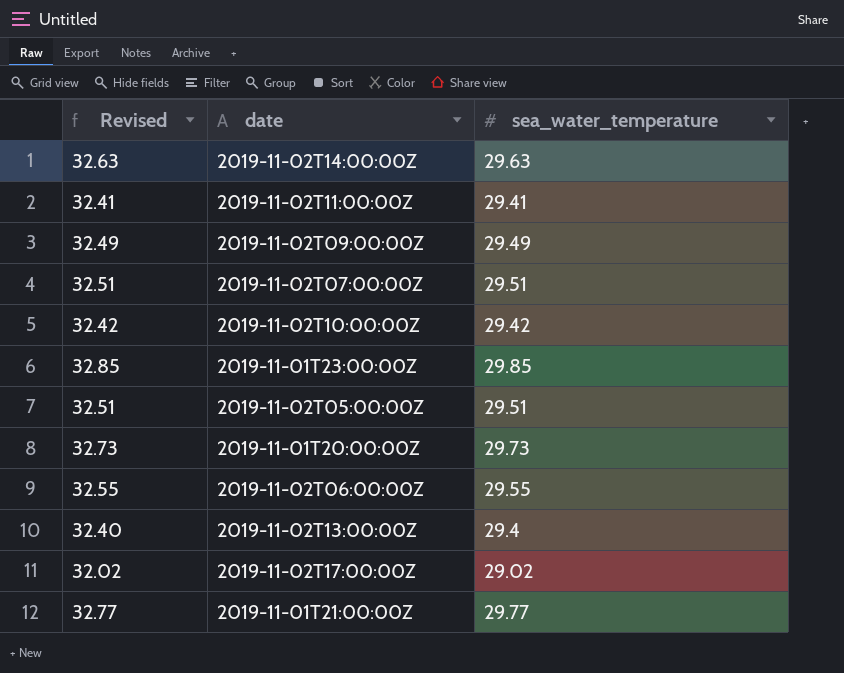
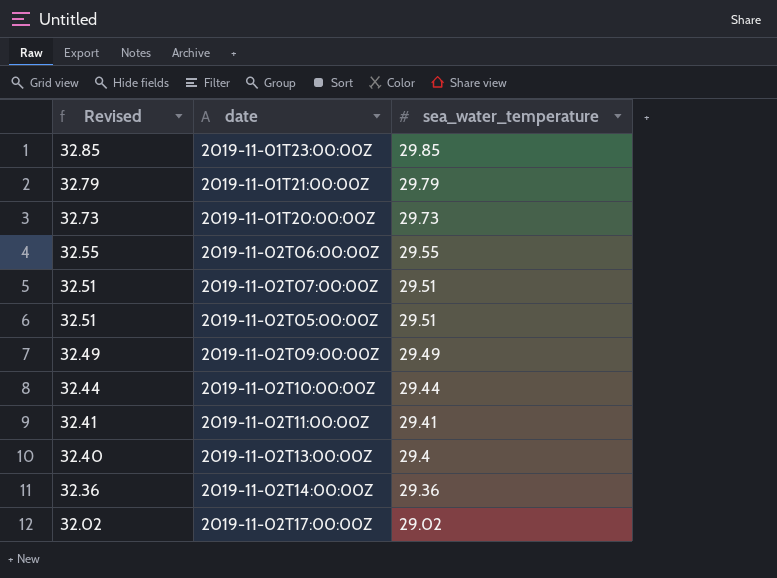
row order: none -> Revised descending
2019-11-01T21:00:00Z | Revised: 32.77 -> 32.79
2019-11-01T21:00:00Z | sea_water_temperature: 29.77 -> 29.79
2019-11-02T10:00:00Z | Revised: 32.42 -> 32.44
2019-11-02T10:00:00Z | sea_water_temperature: 29.42 -> 29.44
2019-11-02T14:00:00Z | Revised: 32.63 -> 32.36
2019-11-02T14:00:00Z | sea_water_temperature: 29.63 -> 29.36

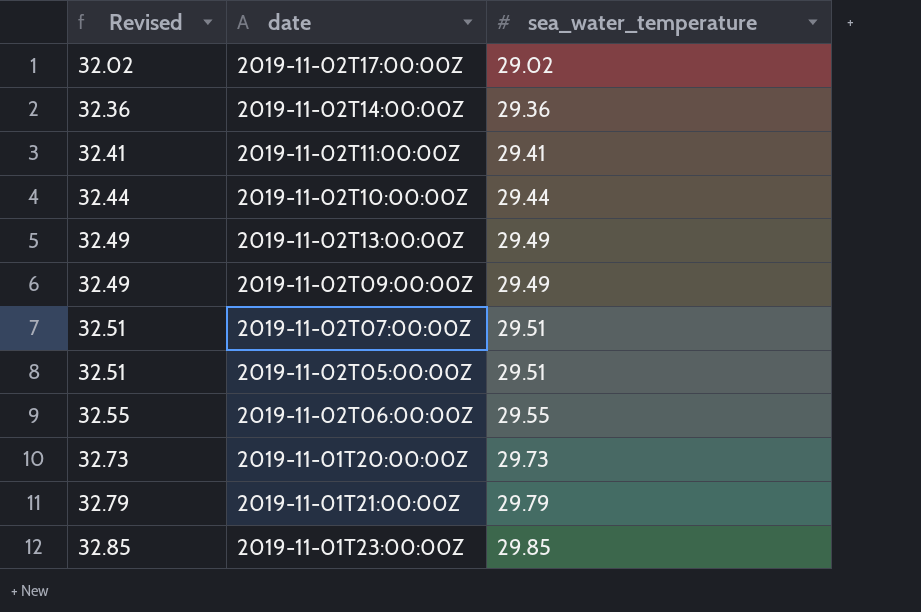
row order: Revised descending -> Revised ascending
2019-11-02T13:00:00Z | Revised: 32.40 -> 32.49
2019-11-02T13:00:00Z | sea_water_temperature: 29.4 -> 29.49

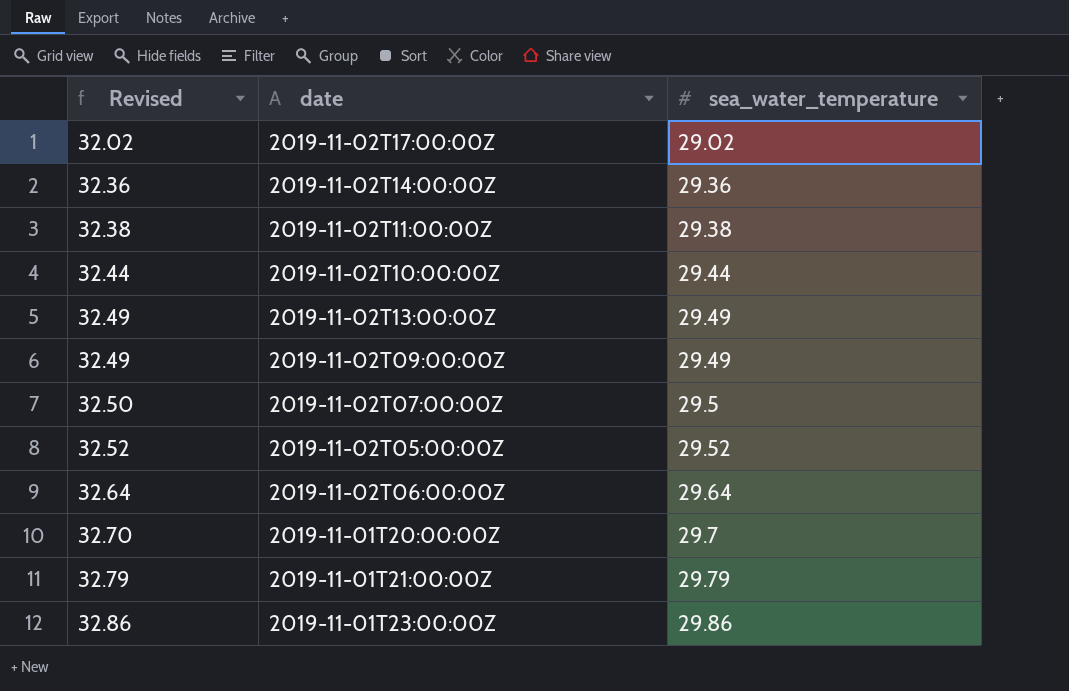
2019-11-02T11:00:00Z | Revised: 32.41 -> 32.38
2019-11-02T11:00:00Z | sea_water_temperature: 29.41 -> 29.38
2019-11-02T07:00:00Z | Revised: 32.51 -> 32.50
2019-11-02T07:00:00Z | sea_water_temperature: 29.51 -> 29.5
2019-11-02T05:00:00Z | Revised: 32.51 -> 32.52
2019-11-02T05:00:00Z | sea_water_temperature: 29.51 -> 29.52
2019-11-02T06:00:00Z | Revised: 32.55 -> 32.64
2019-11-02T06:00:00Z | sea_water_temperature: 29.55 -> 29.64
2019-11-01T20:00:00Z | Revised: 32.73 -> 32.70
2019-11-01T20:00:00Z | sea_water_temperature: 29.73 -> 29.7
2019-11-01T23:00:00Z | Revised: 32.85 -> 32.86
2019-11-01T23:00:00Z | sea_water_temperature: 29.85 -> 29.86

